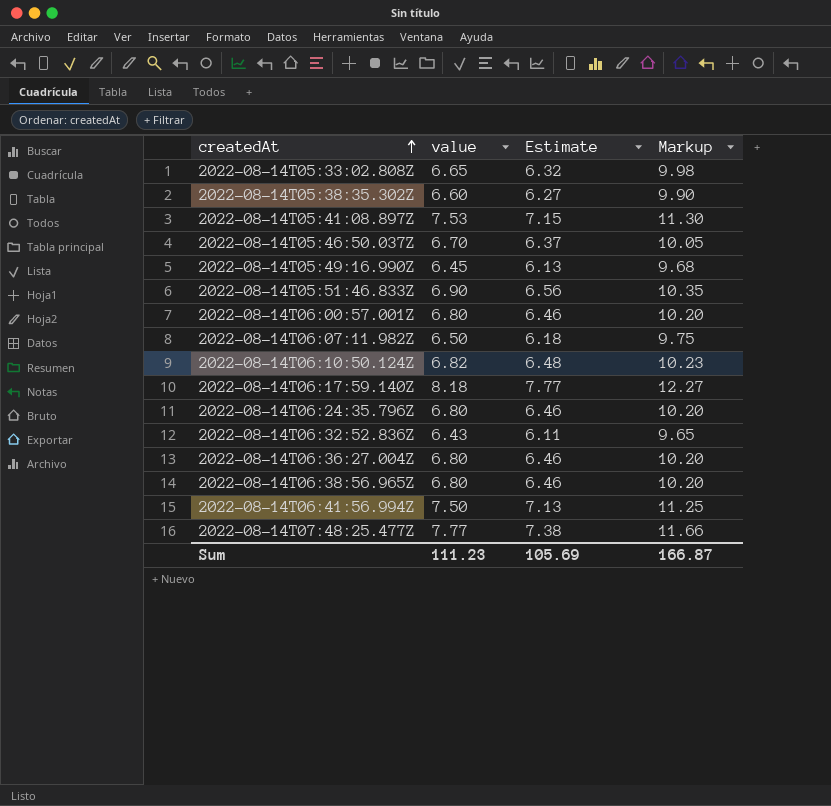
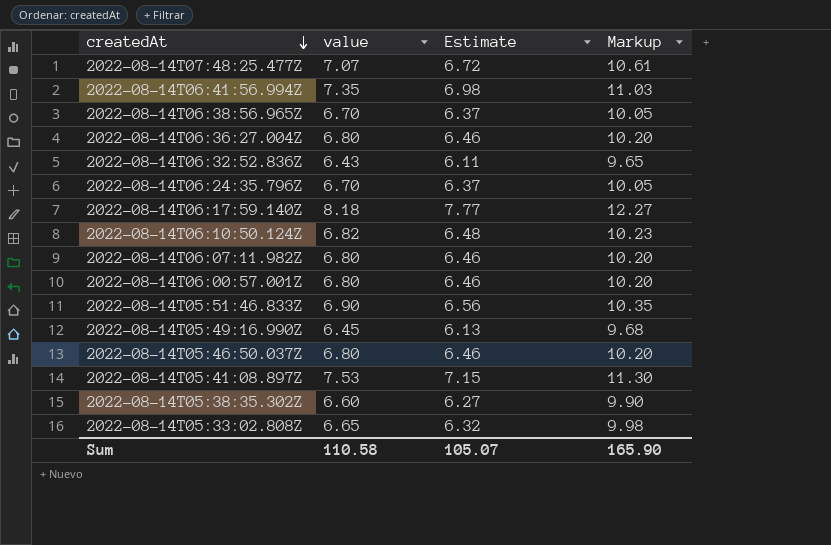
row order: createdAt ascending -> createdAt descending
2022-08-14T07:48:25.477Z | value: 7.77 -> 7.07
2022-08-14T07:48:25.477Z | Estimate: 7.38 -> 6.72
2022-08-14T07:48:25.477Z | Markup: 11.66 -> 10.61
2022-08-14T06:41:56.994Z | value: 7.50 -> 7.35
2022-08-14T06:41:56.994Z | Estimate: 7.13 -> 6.98
2022-08-14T06:41:56.994Z | Markup: 11.25 -> 11.03
2022-08-14T06:38:56.965Z | value: 6.80 -> 6.70
2022-08-14T06:38:56.965Z | Estimate: 6.46 -> 6.37
2022-08-14T06:38:56.965Z | Markup: 10.20 -> 10.05
2022-08-14T06:24:35.796Z | value: 6.80 -> 6.70
2022-08-14T06:24:35.796Z | Estimate: 6.46 -> 6.37
2022-08-14T06:24:35.796Z | Markup: 10.20 -> 10.05
2022-08-14T06:07:11.982Z | value: 6.50 -> 6.80
2022-08-14T06:07:11.982Z | Estimate: 6.18 -> 6.46
2022-08-14T06:07:11.982Z | Markup: 9.75 -> 10.20
2022-08-14T05:46:50.037Z | value: 6.70 -> 6.80
2022-08-14T05:46:50.037Z | Estimate: 6.37 -> 6.46
2022-08-14T05:46:50.037Z | Markup: 10.05 -> 10.20
Sum | value: 111.23 -> 110.58
Sum | Estimate: 105.69 -> 105.07
Sum | Markup: 166.87 -> 165.90

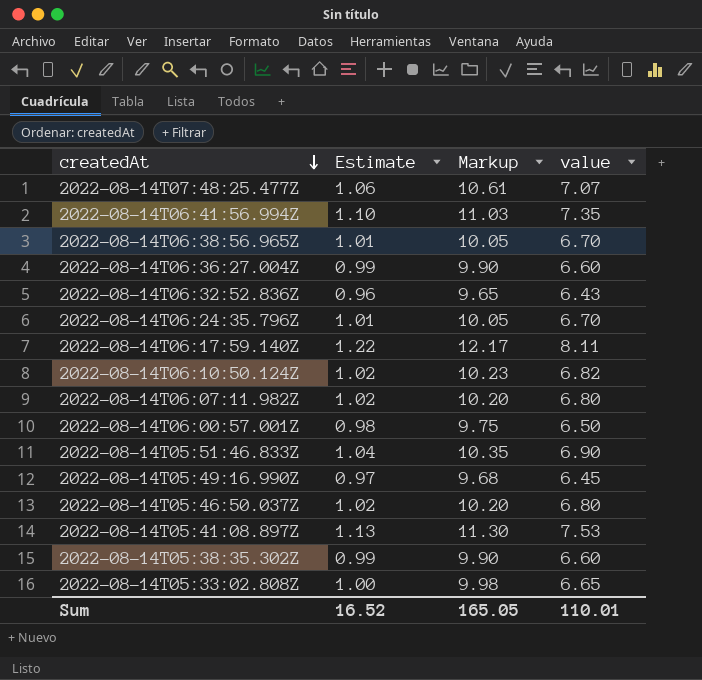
column Estimate | formula: [value] * 0.95 -> [value] * 0.15
column value | position: 2 -> 4
2022-08-14T06:36:27.004Z | Markup: 10.20 -> 9.90
2022-08-14T06:36:27.004Z | value: 6.80 -> 6.60
2022-08-14T06:17:59.140Z | Markup: 12.27 -> 12.17
2022-08-14T06:17:59.140Z | value: 8.18 -> 8.11
2022-08-14T06:00:57.001Z | Markup: 10.20 -> 9.75
2022-08-14T06:00:57.001Z | value: 6.80 -> 6.50
Sum | Estimate: 105.07 -> 16.52
Sum | Markup: 165.90 -> 165.05
Sum | value: 110.58 -> 110.01

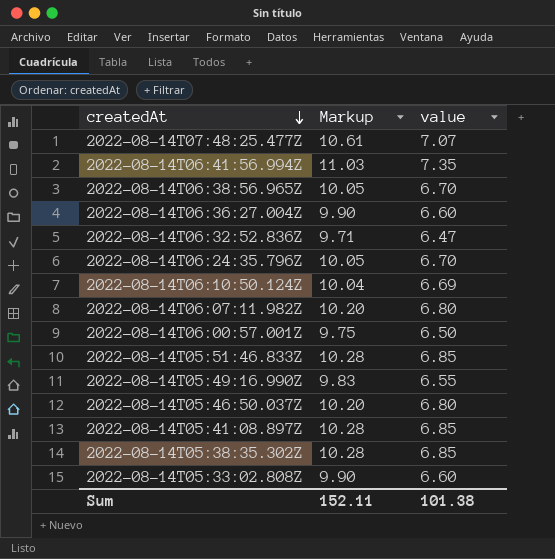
column Estimate | formula: [value] * 0.15 -> none
row 2022-08-14T06:17:59.140Z: 1.22 | 12.17 | 8.11 -> none
2022-08-14T06:32:52.836Z | Markup: 9.65 -> 9.71
2022-08-14T06:32:52.836Z | value: 6.43 -> 6.47
2022-08-14T06:10:50.124Z | Markup: 10.23 -> 10.04
2022-08-14T06:10:50.124Z | value: 6.82 -> 6.69
2022-08-14T05:51:46.833Z | Markup: 10.35 -> 10.28
2022-08-14T05:51:46.833Z | value: 6.90 -> 6.85
2022-08-14T05:49:16.990Z | Markup: 9.68 -> 9.83
2022-08-14T05:49:16.990Z | value: 6.45 -> 6.55
2022-08-14T05:41:08.897Z | Markup: 11.30 -> 10.28
2022-08-14T05:41:08.897Z | value: 7.53 -> 6.85
2022-08-14T05:38:35.302Z | Markup: 9.90 -> 10.28
2022-08-14T05:38:35.302Z | value: 6.60 -> 6.85
2022-08-14T05:33:02.808Z | Markup: 9.98 -> 9.90
2022-08-14T05:33:02.808Z | value: 6.65 -> 6.60
Sum | Markup: 165.05 -> 152.11
Sum | value: 110.01 -> 101.38

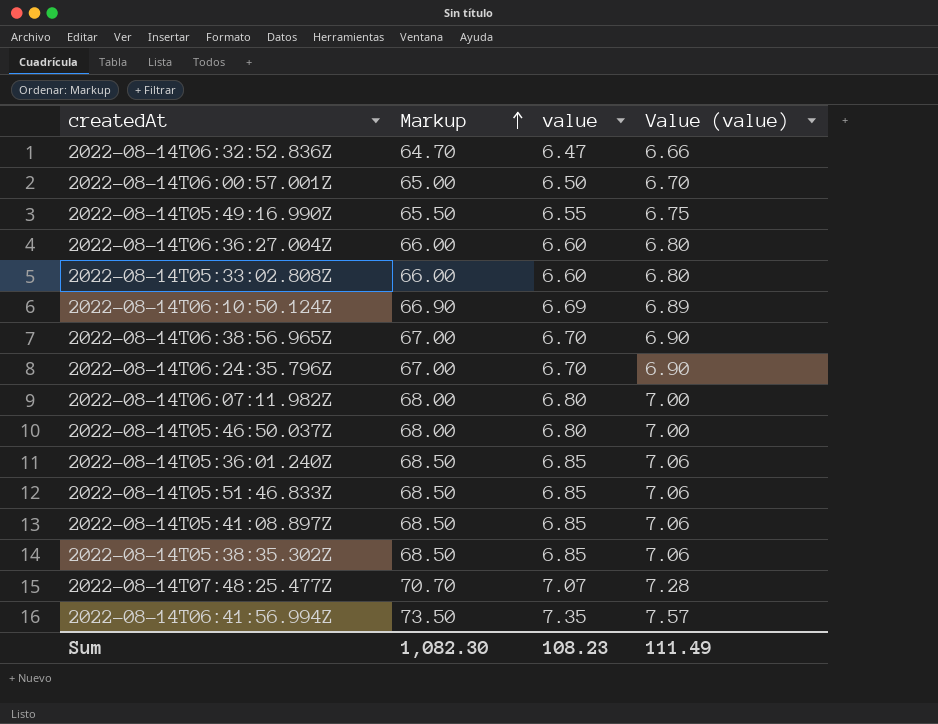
row order: createdAt descending -> Markup ascending
column Markup | formula: [value] * 1.5 -> [value] * 10
column Value (value) | formula: none -> [value] * 1.03
row 2022-08-14T05:36:01.240Z: none -> 68.50 | 6.85 | 7.06
Sum | Markup: 152.11 -> 1,082.30
Sum | value: 101.38 -> 108.23

